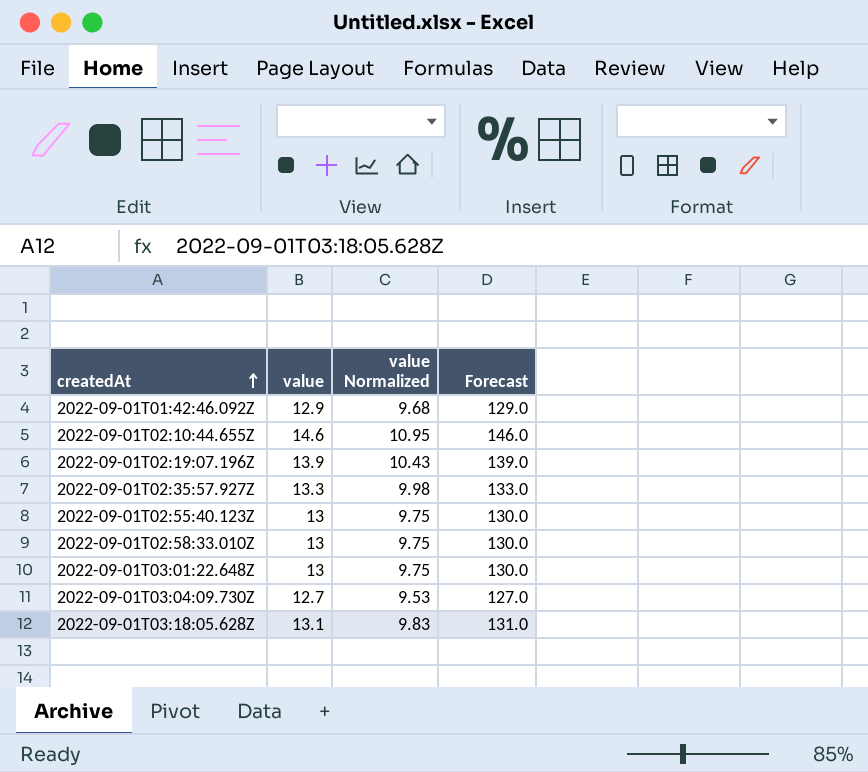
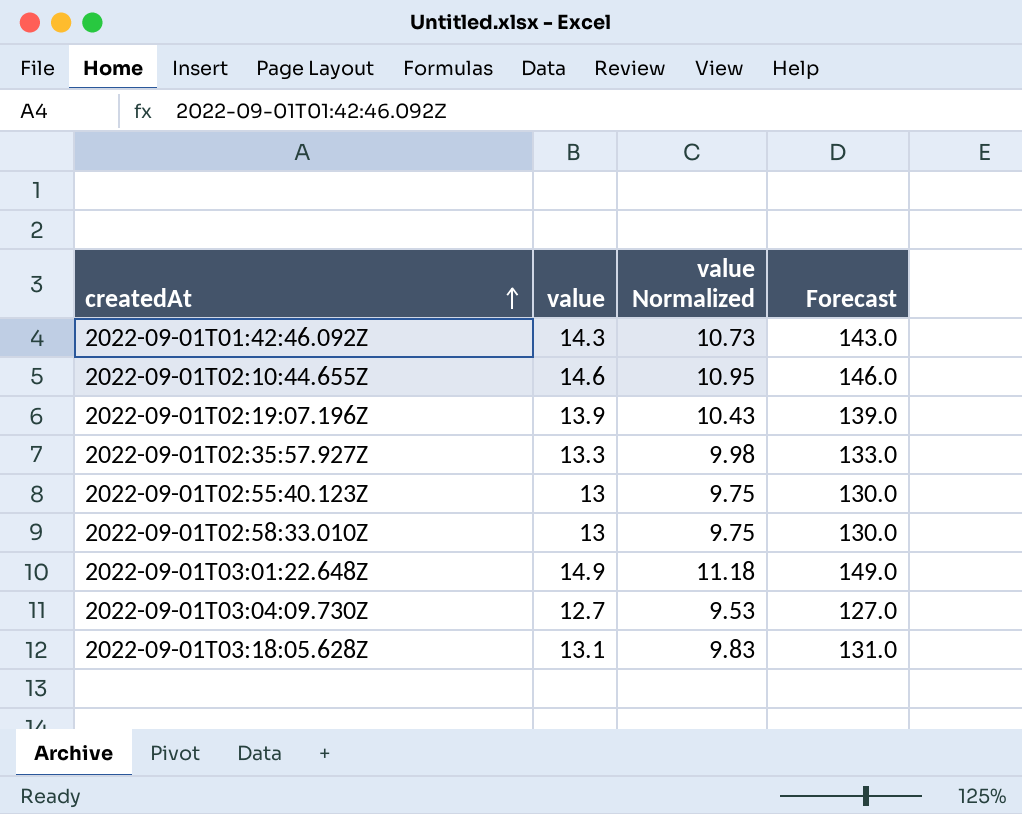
2022-09-01T01:42:46.092Z | value: 12.9 -> 14.3
2022-09-01T01:42:46.092Z | value Normalized: 9.68 -> 10.73
2022-09-01T01:42:46.092Z | Forecast: 129.0 -> 143.0
2022-09-01T03:01:22.648Z | value: 13 -> 14.9
2022-09-01T03:01:22.648Z | value Normalized: 9.75 -> 11.18
2022-09-01T03:01:22.648Z | Forecast: 130.0 -> 149.0

